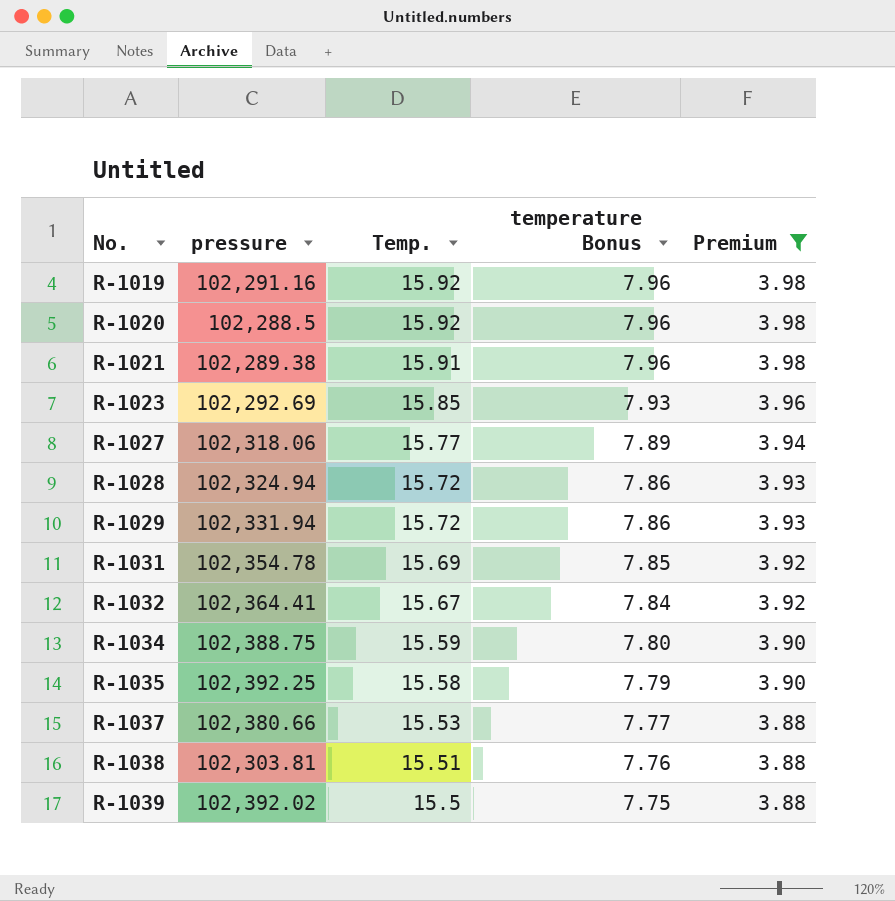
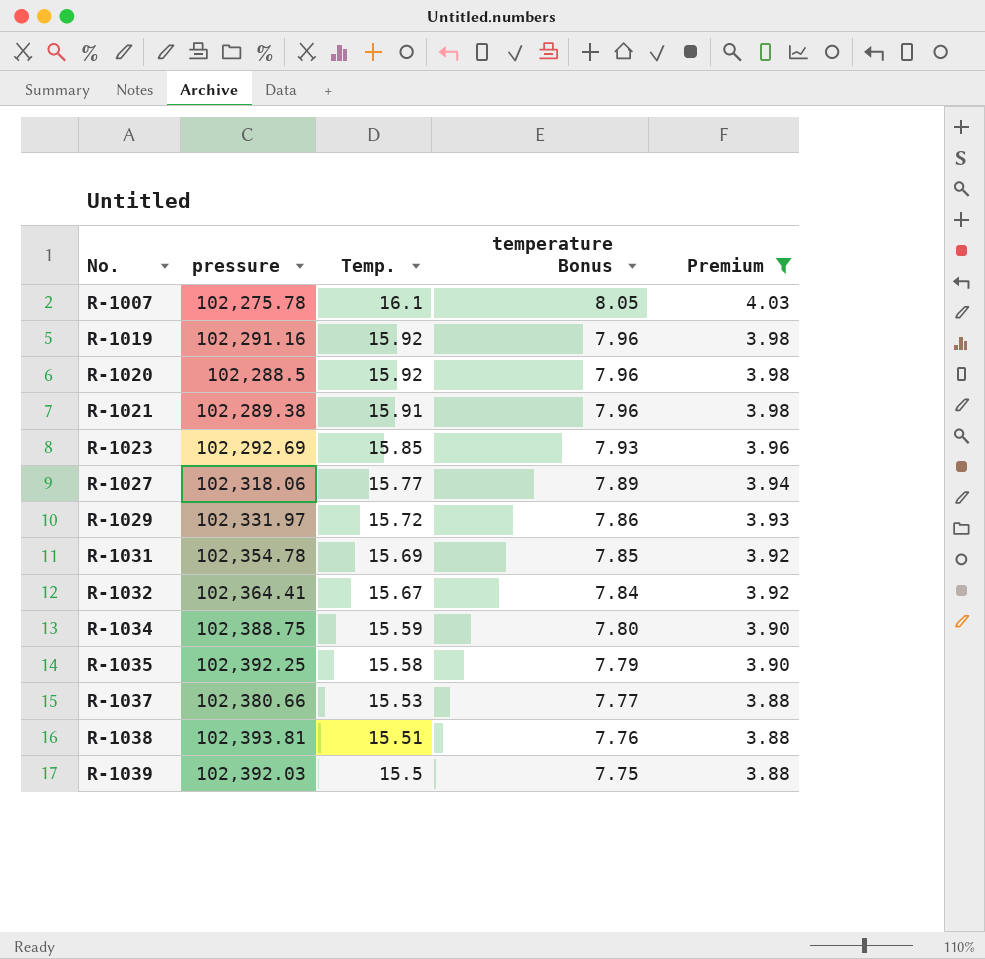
row R-1028: 102,324.94 | 15.72 | 7.86 | 3.93 -> none
row R-1007: none -> 102,275.78 | 16.1 | 8.05 | 4.03
R-1029 | pressure: 102,331.94 -> 102,331.97
R-1038 | pressure: 102,303.81 -> 102,393.81
R-1039 | pressure: 102,392.02 -> 102,392.03

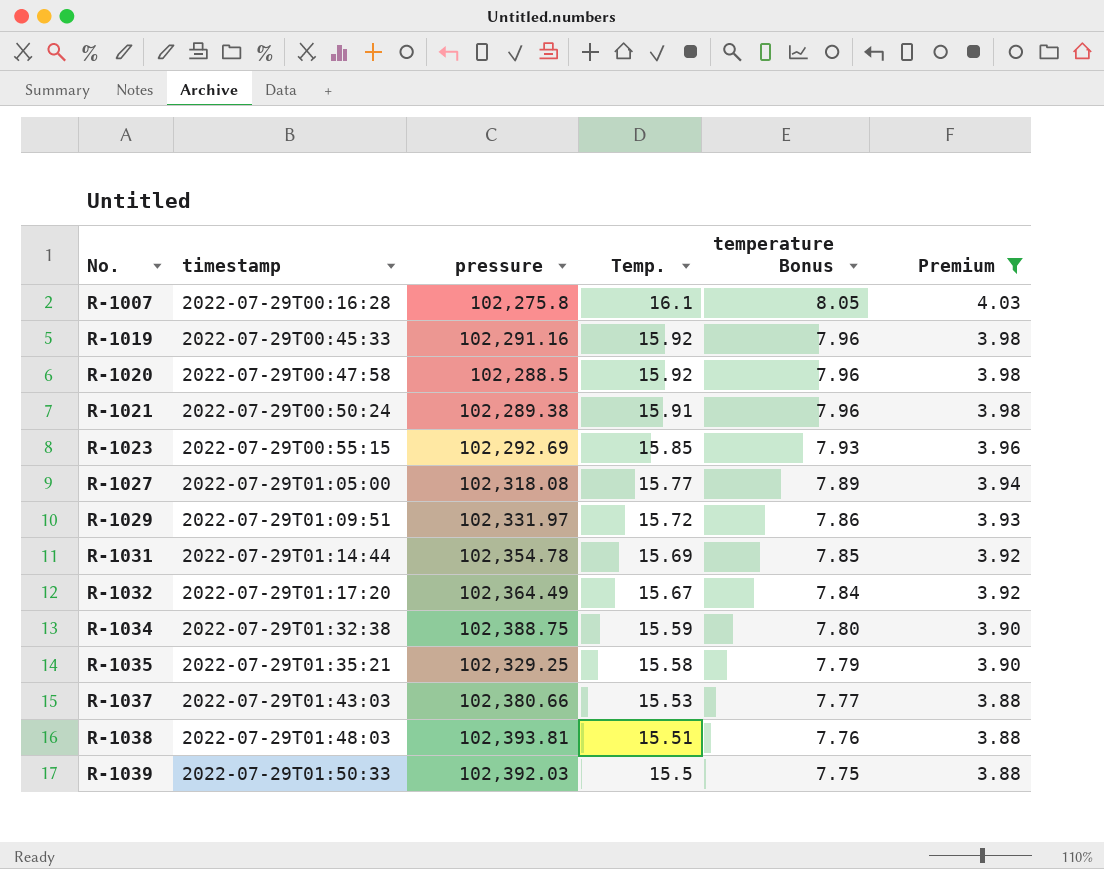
column timestamp | position: none -> 2
R-1007 | pressure: 102,275.78 -> 102,275.8
R-1027 | pressure: 102,318.06 -> 102,318.08
R-1032 | pressure: 102,364.41 -> 102,364.49
R-1035 | pressure: 102,392.25 -> 102,329.25

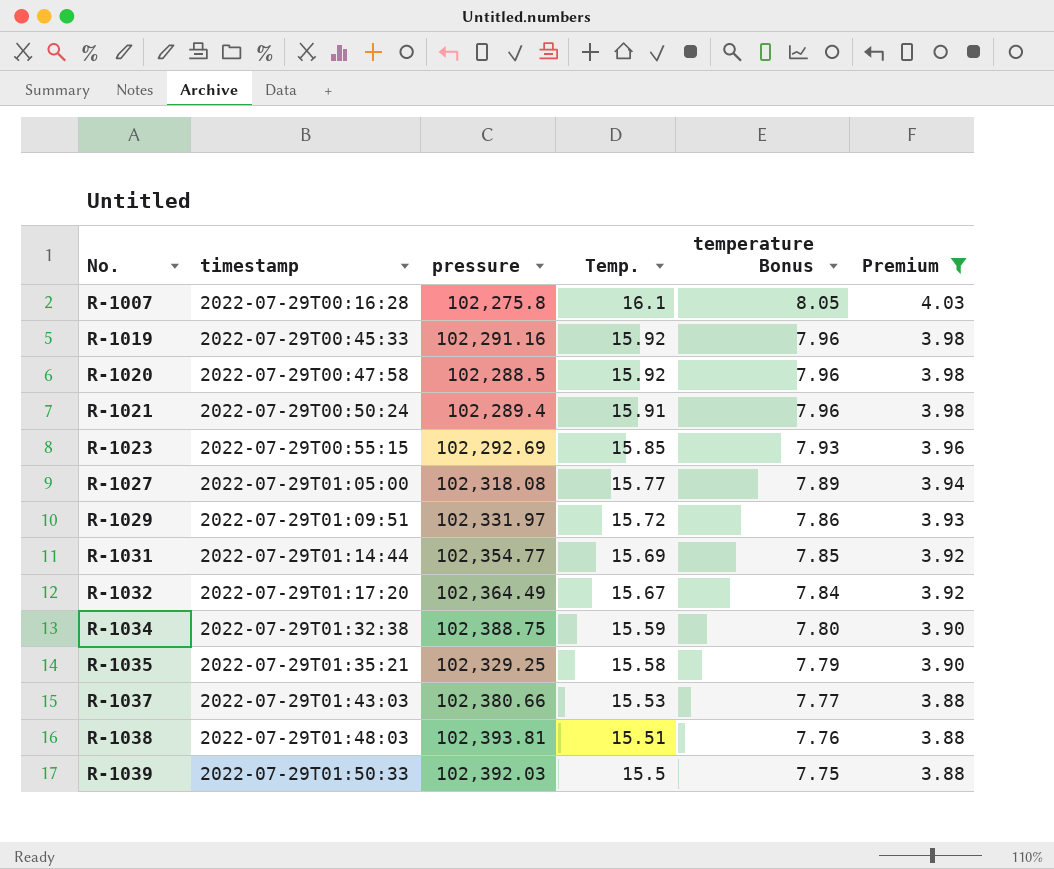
R-1021 | pressure: 102,289.38 -> 102,289.4
R-1031 | pressure: 102,354.78 -> 102,354.77

